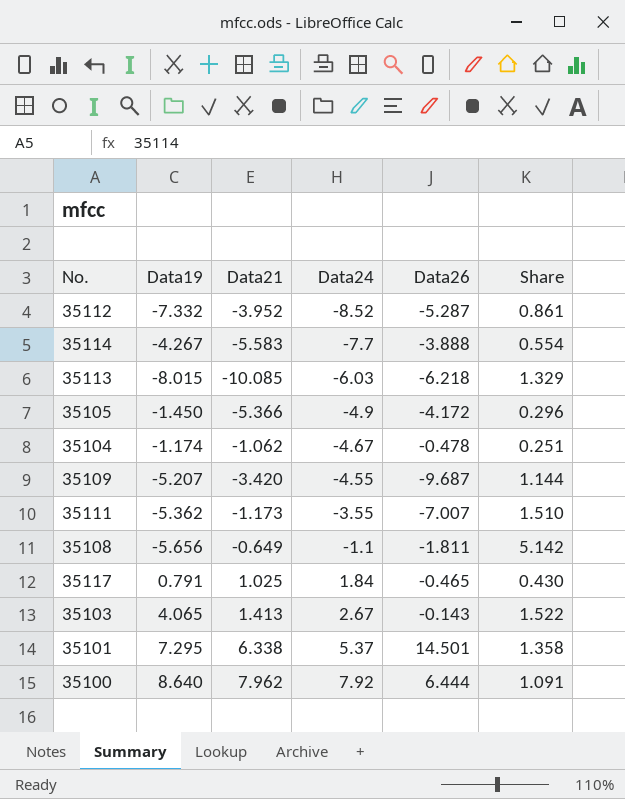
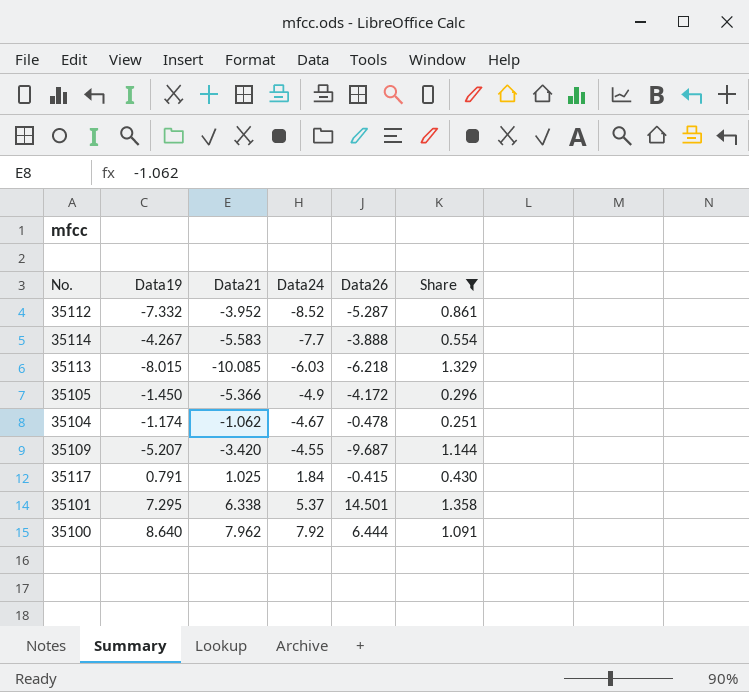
filter: none -> Share <= 1.358
35117 | Data26: -0.465 -> -0.415

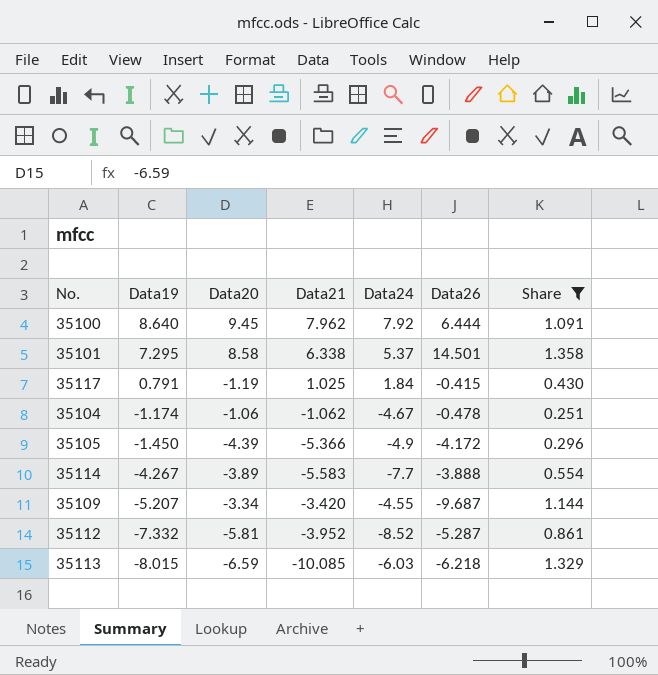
row order: Data24 ascending -> Data19 descending
column Data20 | position: none -> 3

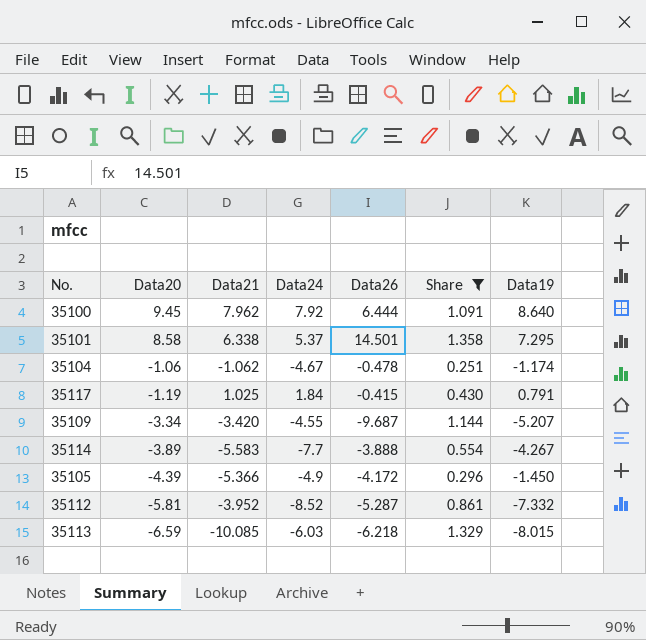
row order: Data19 descending -> Data20 descending
column Data19 | position: 2 -> 7

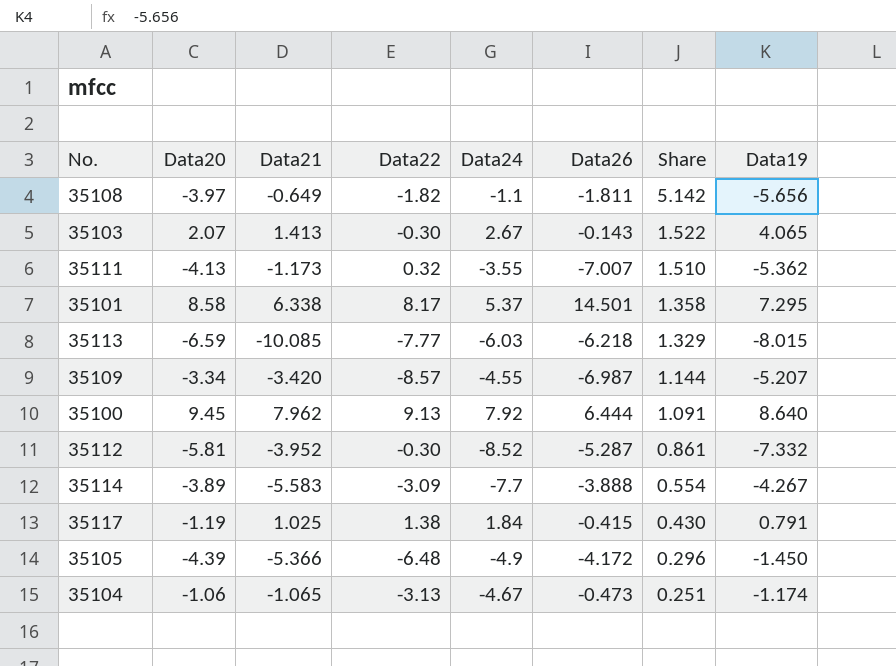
filter: Share <= 1.358 -> none
row order: Data20 descending -> Share descending
column Data22 | position: none -> 4
35109 | Data26: -9.687 -> -6.987
35104 | Data21: -1.062 -> -1.065
35104 | Data26: -0.478 -> -0.473

